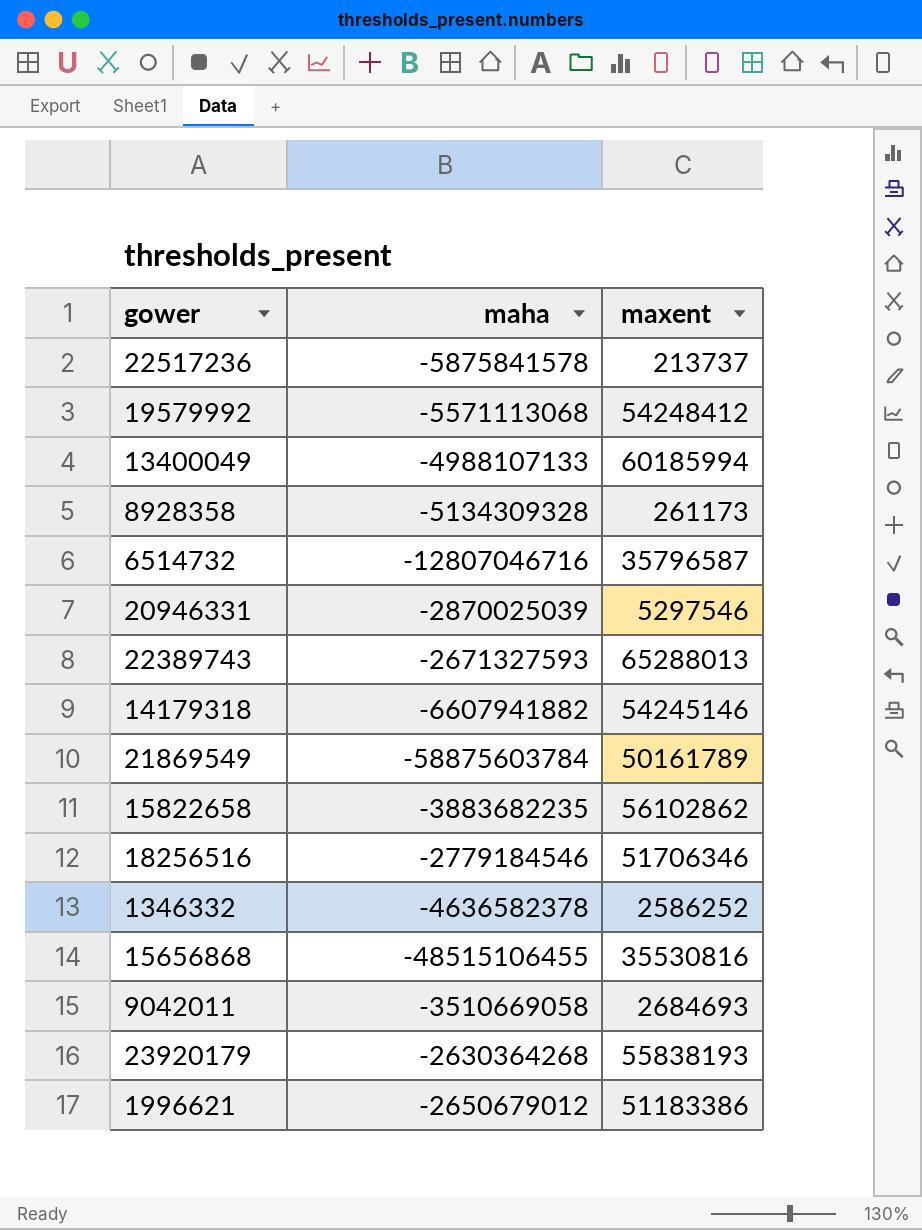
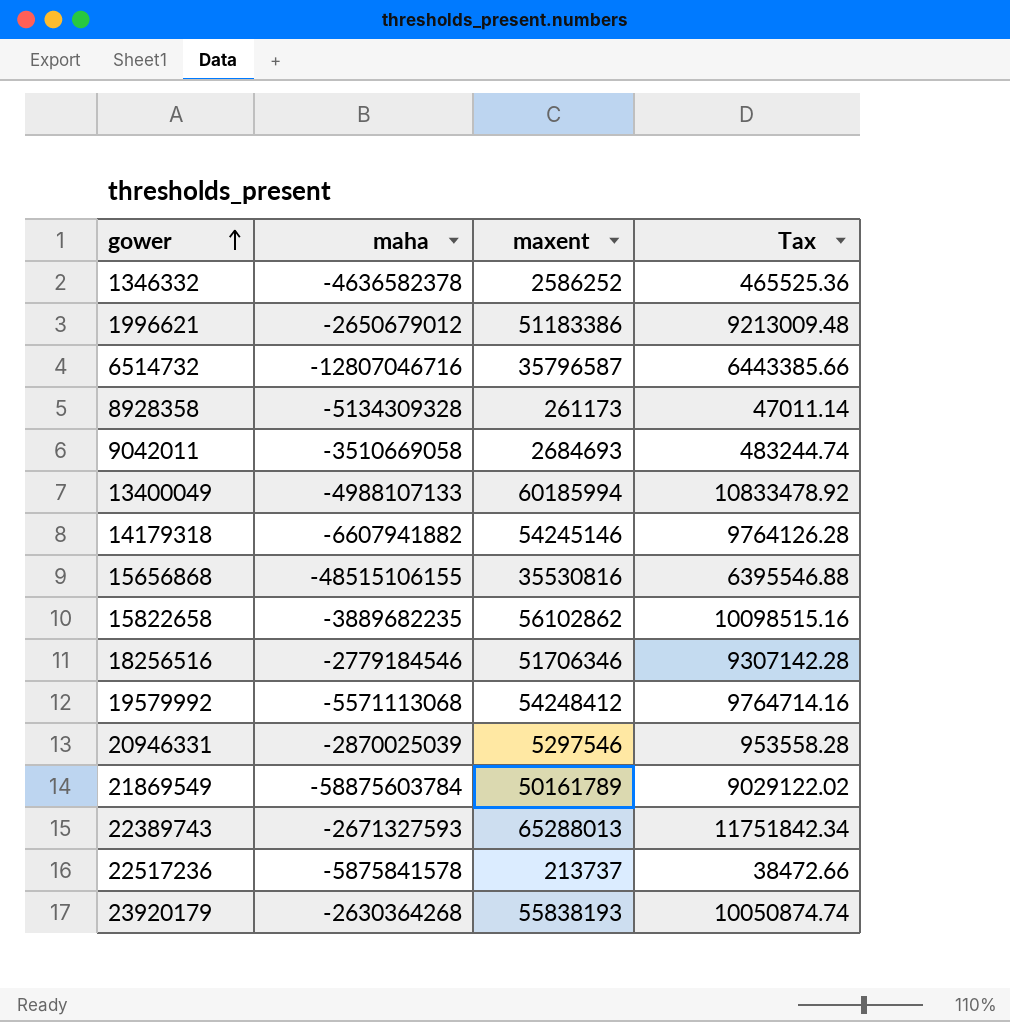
row order: none -> gower ascending
column Tax | formula: none -> [maxent] * 0.18
15656868 | maha: -48515106455 -> -48515106155
15822658 | maha: -3883682235 -> -3889682235

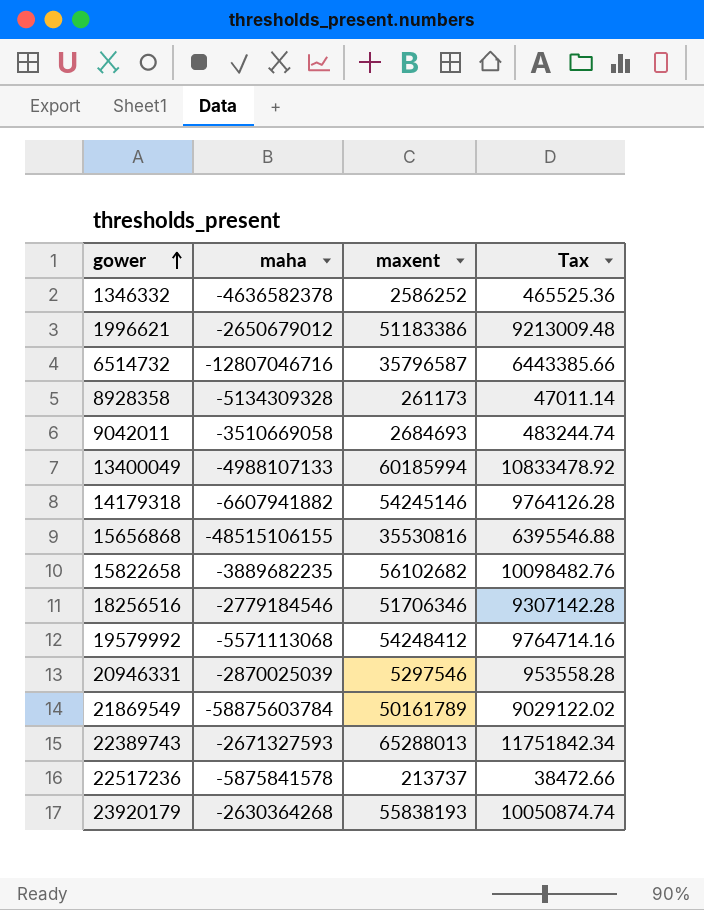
15822658 | maxent: 56102862 -> 56102682
15822658 | Tax: 10098515.16 -> 10098482.76

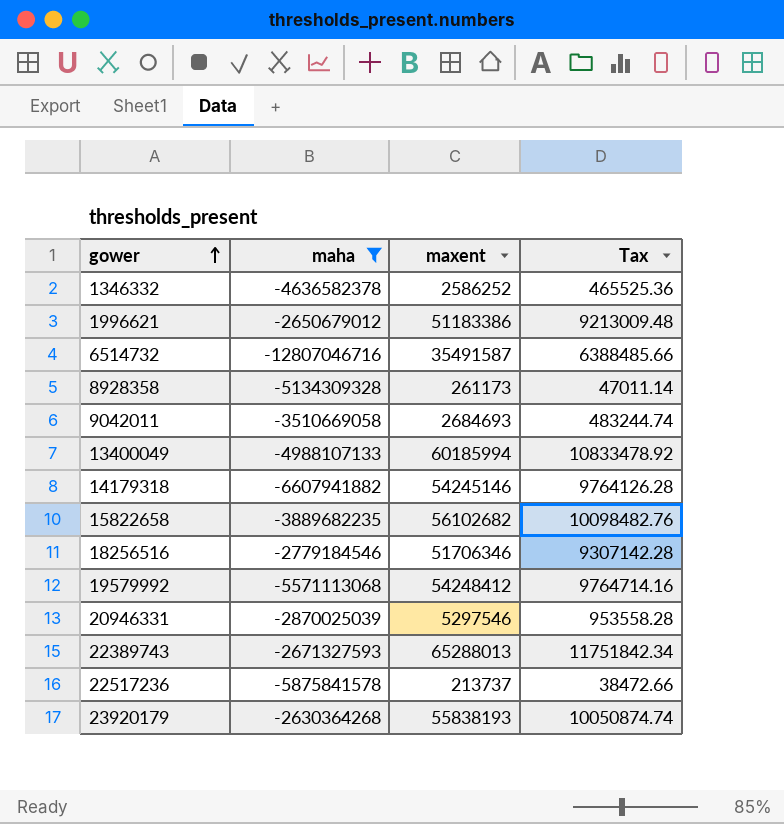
filter: none -> maha >= -12807046716
6514732 | maxent: 35796587 -> 35491587
6514732 | Tax: 6443385.66 -> 6388485.66

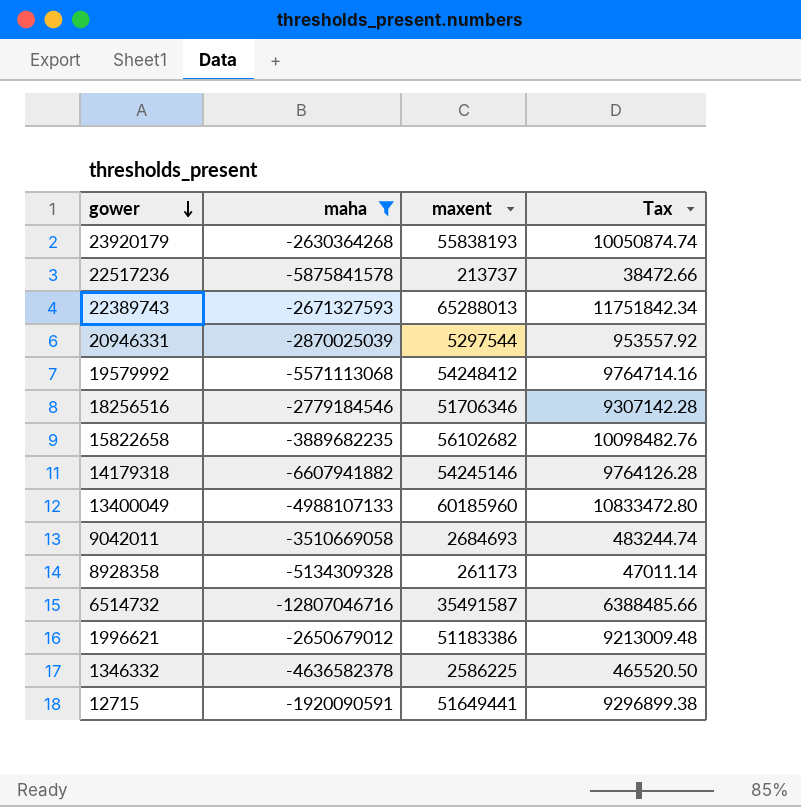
row order: gower ascending -> gower descending
20946331 | maxent: 5297546 -> 5297544
20946331 | Tax: 953558.28 -> 953557.92
13400049 | maxent: 60185994 -> 60185960
13400049 | Tax: 10833478.92 -> 10833472.80
1346332 | maxent: 2586252 -> 2586225
1346332 | Tax: 465525.36 -> 465520.50
row 12715: none -> -1920090591 | 51649441 | 9296899.38

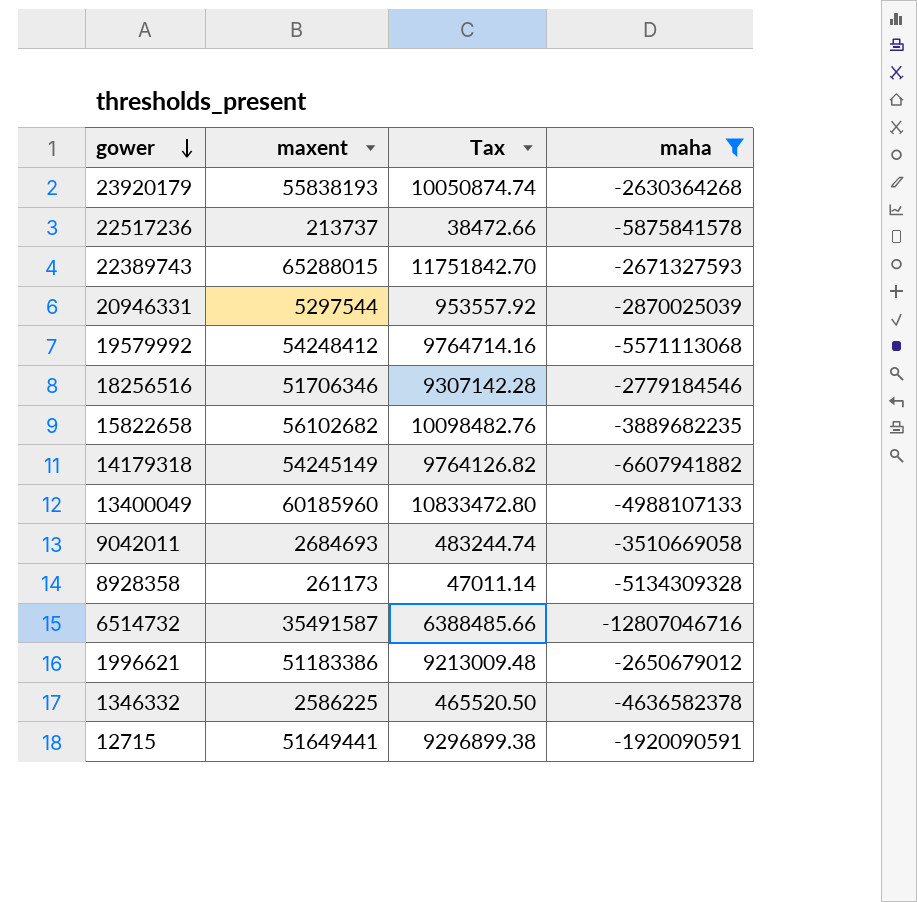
column maha | position: 2 -> 4
22389743 | maxent: 65288013 -> 65288015
22389743 | Tax: 11751842.34 -> 11751842.70
14179318 | maxent: 54245146 -> 54245149
14179318 | Tax: 9764126.28 -> 9764126.82

